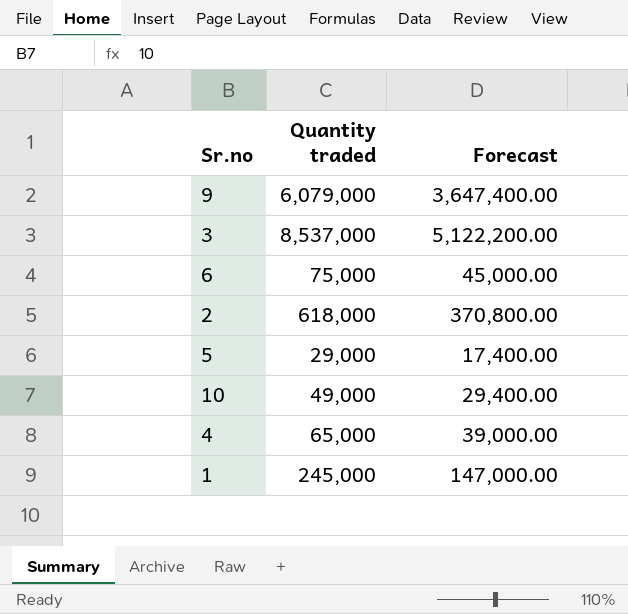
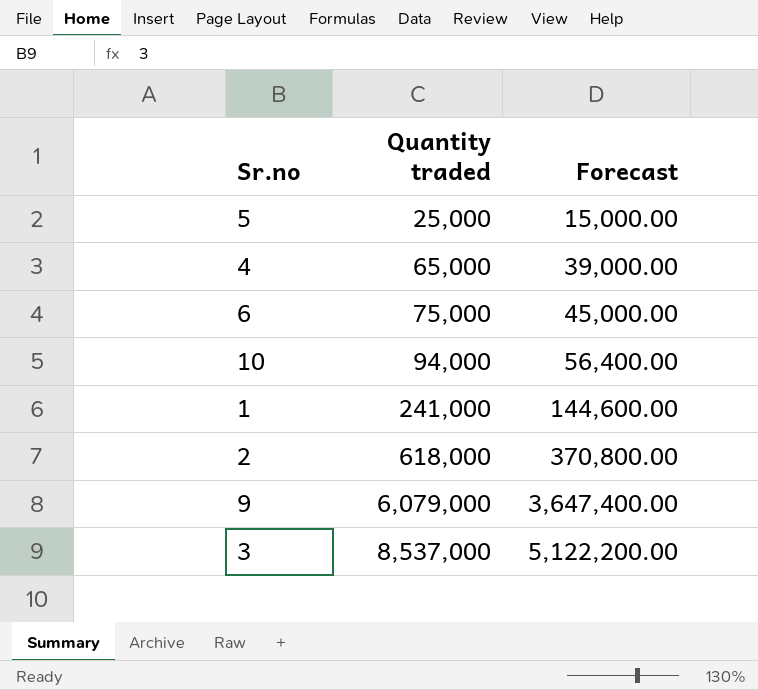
row order: none -> Quantity traded ascending
5 | Quantity traded: 29,000 -> 25,000
5 | Forecast: 17,400.00 -> 15,000.00
10 | Quantity traded: 49,000 -> 94,000
10 | Forecast: 29,400.00 -> 56,400.00
1 | Quantity traded: 245,000 -> 241,000
1 | Forecast: 147,000.00 -> 144,600.00

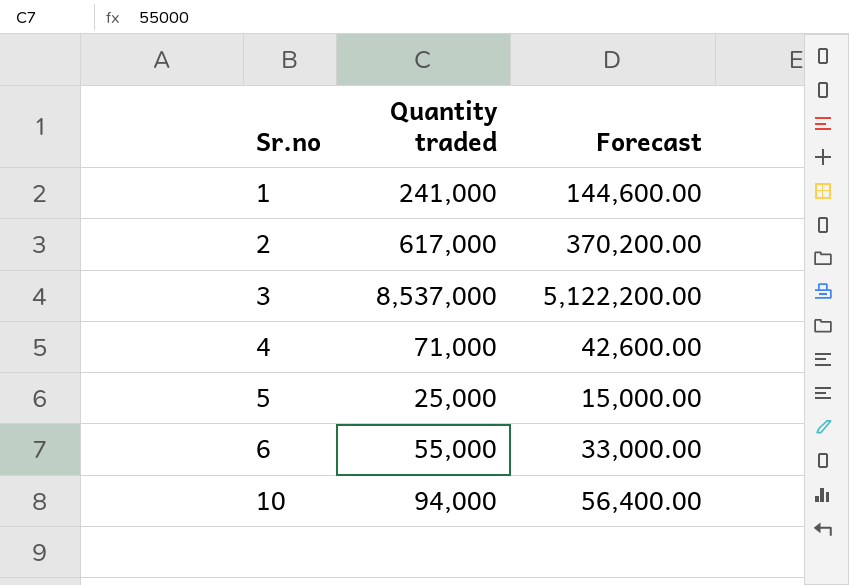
row order: Quantity traded ascending -> Sr.no ascending
row 9: 6,079,000 | 3,647,400.00 -> none
2 | Quantity traded: 618,000 -> 617,000
2 | Forecast: 370,800.00 -> 370,200.00
4 | Quantity traded: 65,000 -> 71,000
4 | Forecast: 39,000.00 -> 42,600.00
6 | Quantity traded: 75,000 -> 55,000
6 | Forecast: 45,000.00 -> 33,000.00

